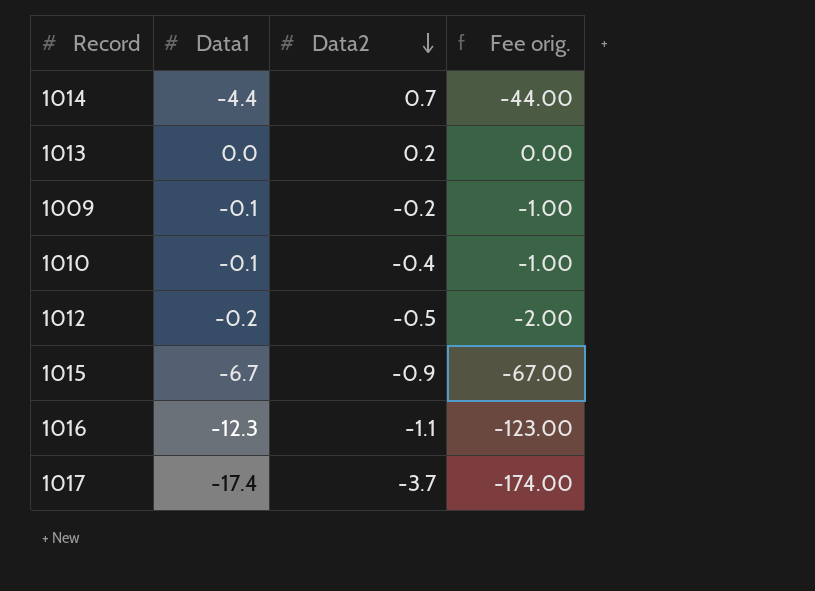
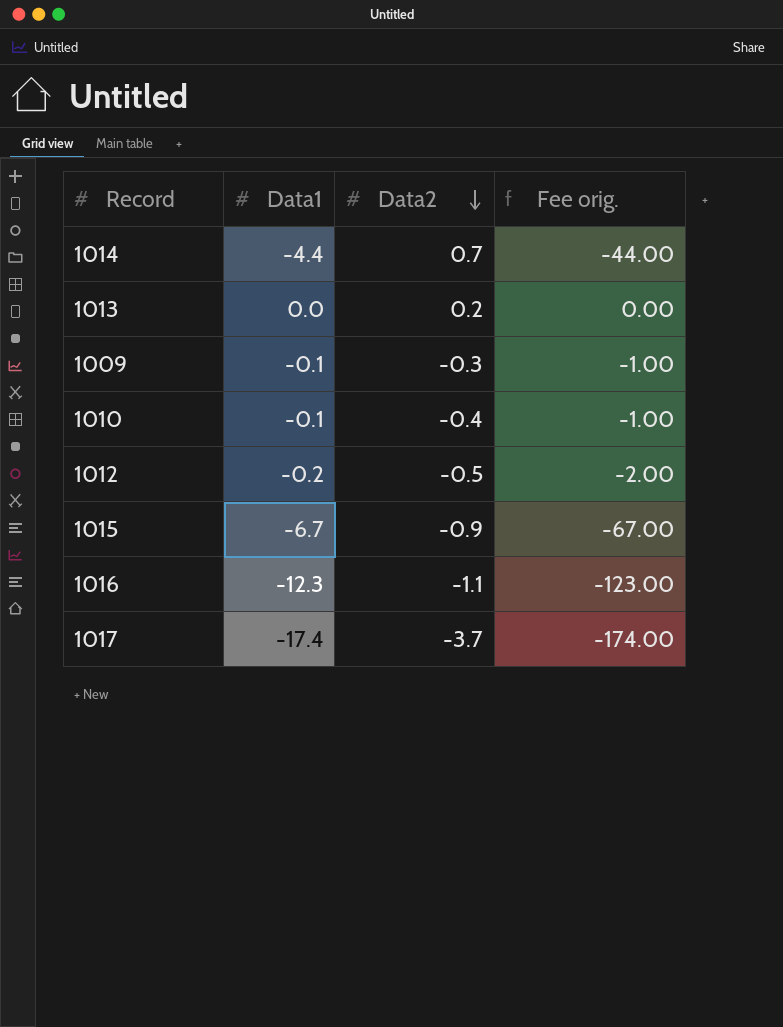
1009 | Data2: -0.2 -> -0.3

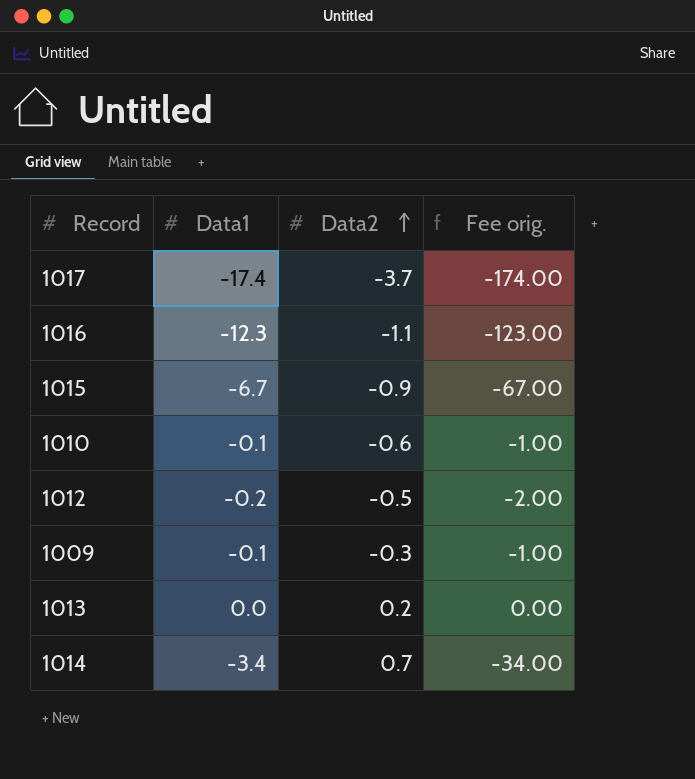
row order: Data2 descending -> Data2 ascending
1010 | Data2: -0.4 -> -0.6
1014 | Data1: -4.4 -> -3.4
1014 | Fee orig.: -44.00 -> -34.00

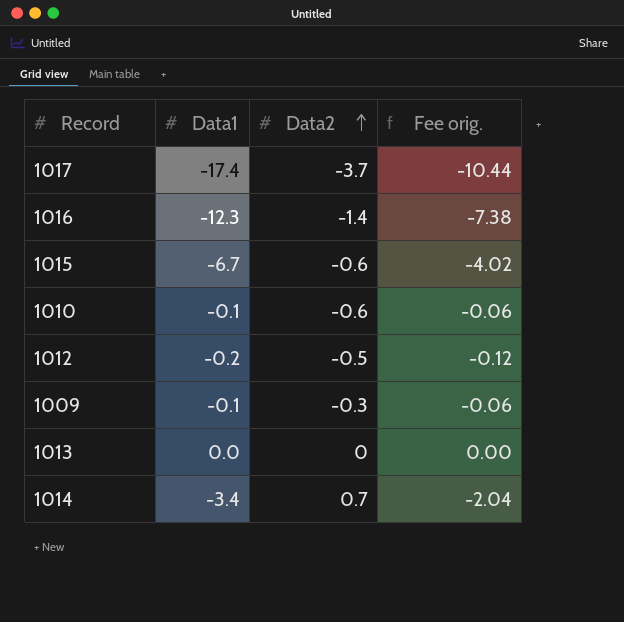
column Fee orig. | formula: [Data1] * 10 -> [Data1] * 0.6
1016 | Data2: -1.1 -> -1.4
1015 | Data2: -0.9 -> -0.6
1013 | Data2: 0.2 -> 0

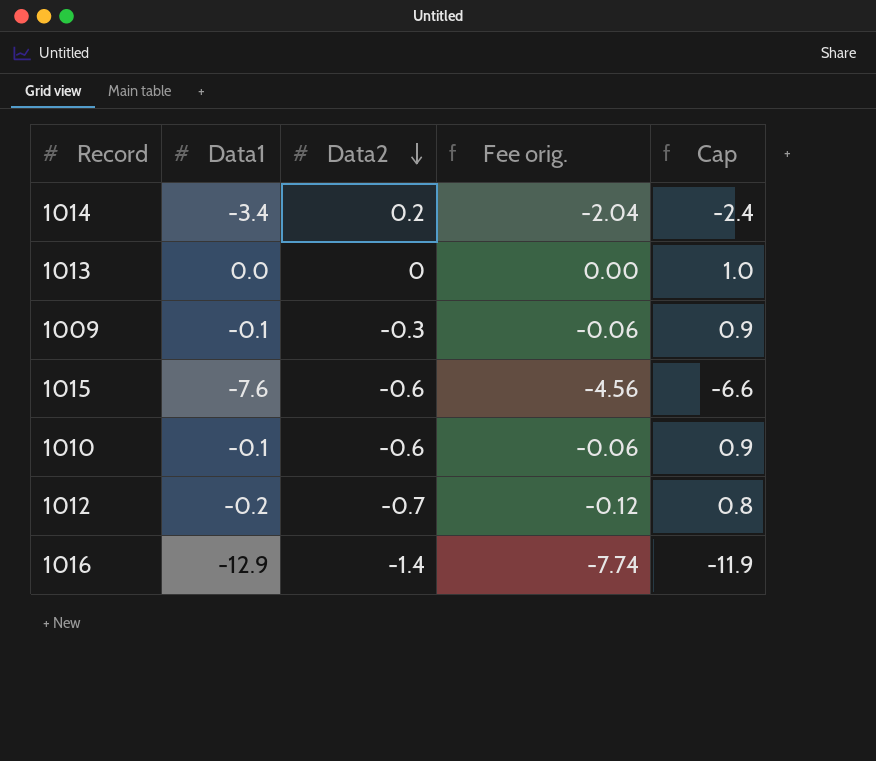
row order: Data2 ascending -> Data2 descending
column Cap | formula: none -> [Data1] + 1
row 1017: -17.4 | -3.7 | -10.44 -> none
1014 | Data2: 0.7 -> 0.2
1015 | Data1: -6.7 -> -7.6
1015 | Fee orig.: -4.02 -> -4.56
1012 | Data2: -0.5 -> -0.7
1016 | Data1: -12.3 -> -12.9
1016 | Fee orig.: -7.38 -> -7.74

